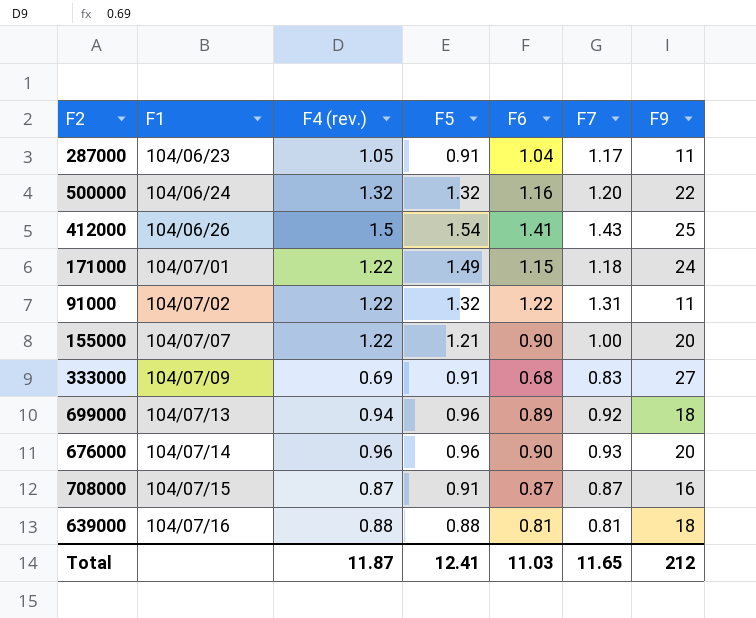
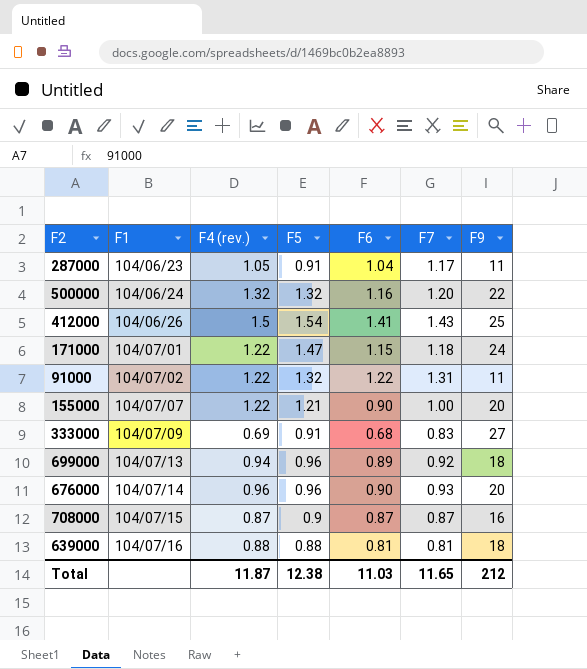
171000 | F5: 1.49 -> 1.47
708000 | F5: 0.91 -> 0.9
Total | F5: 12.41 -> 12.38

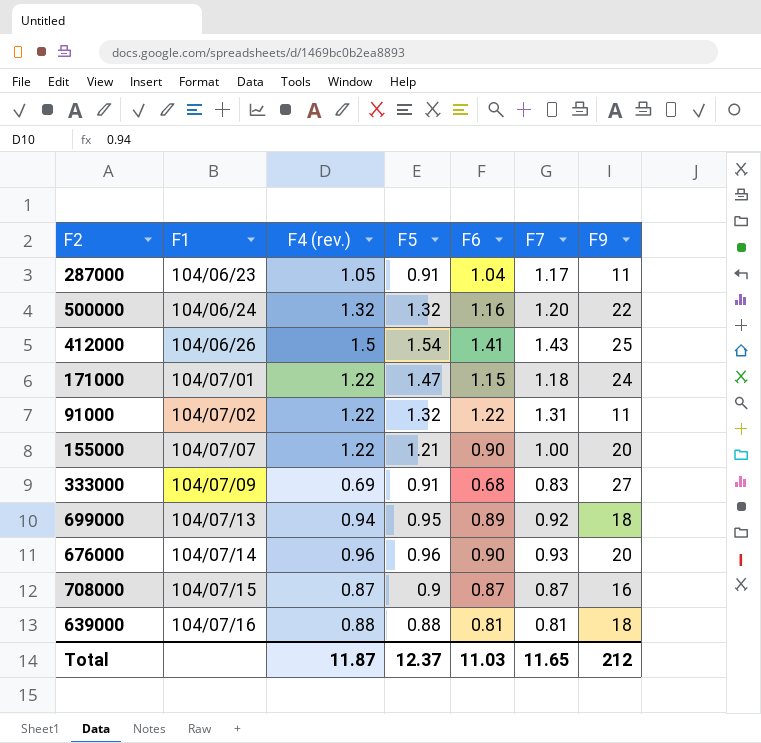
699000 | F5: 0.96 -> 0.95
Total | F5: 12.38 -> 12.37

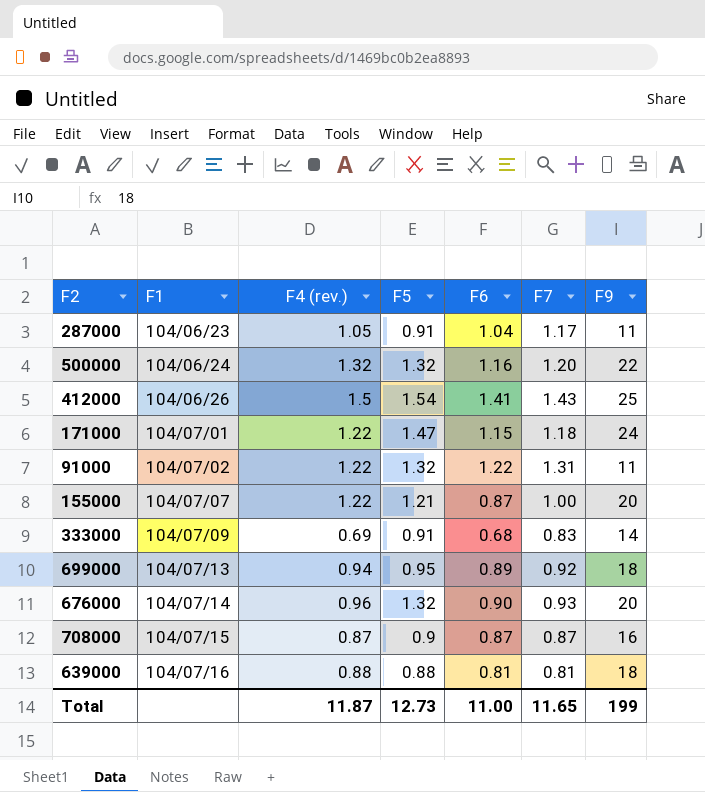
155000 | F6: 0.90 -> 0.87
333000 | F9: 27 -> 14
676000 | F5: 0.96 -> 1.32
Total | F5: 12.37 -> 12.73
Total | F6: 11.03 -> 11.00
Total | F9: 212 -> 199

